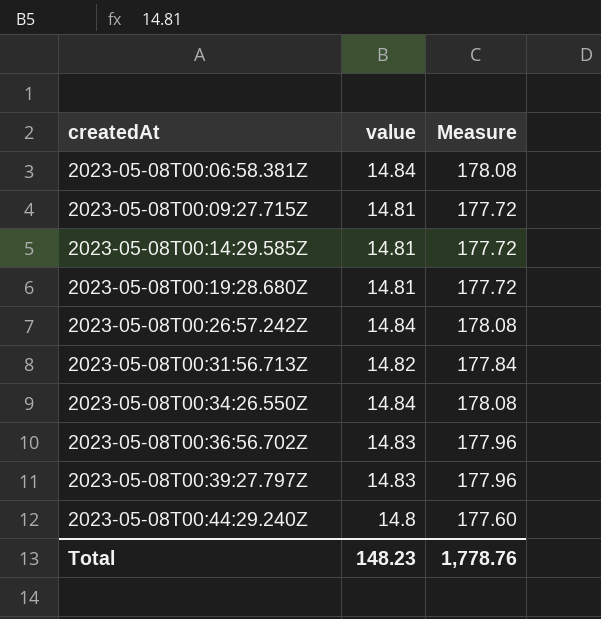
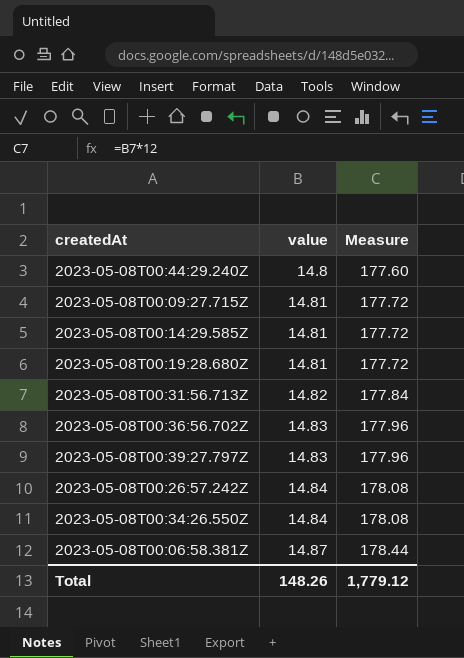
row order: createdAt ascending -> value ascending
2023-05-08T00:06:58.381Z | value: 14.84 -> 14.87
2023-05-08T00:06:58.381Z | Measure: 178.08 -> 178.44
Total | value: 148.23 -> 148.26
Total | Measure: 1,778.76 -> 1,779.12

